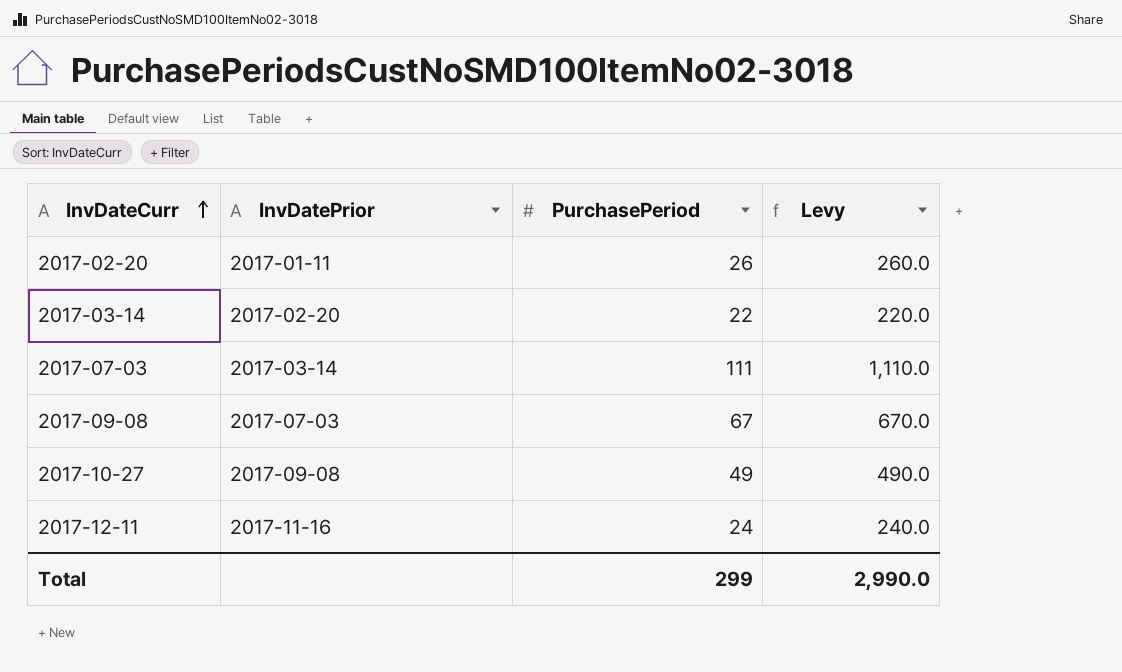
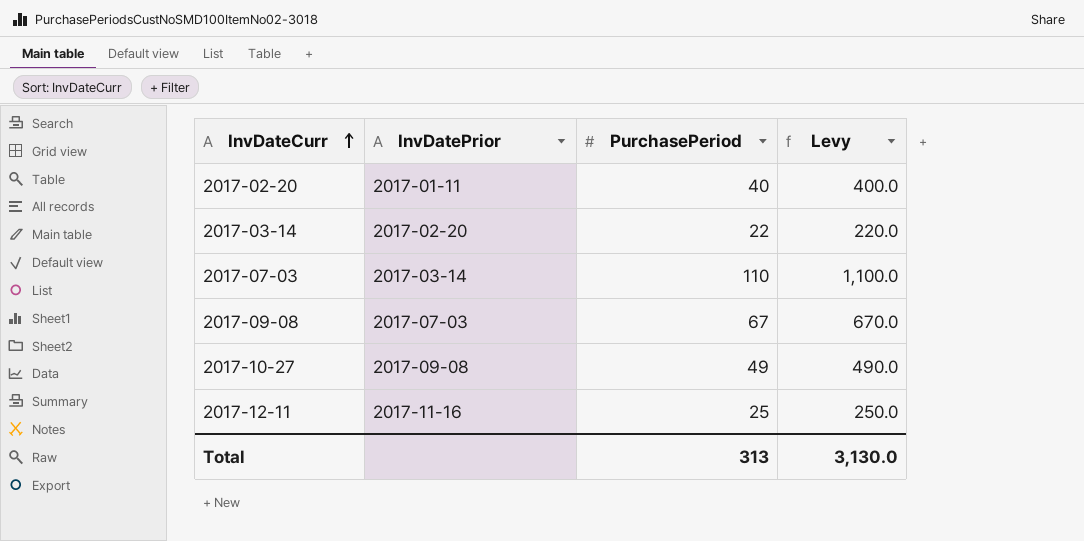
2017-02-20 | PurchasePeriod: 26 -> 40
2017-02-20 | Levy: 260.0 -> 400.0
2017-07-03 | PurchasePeriod: 111 -> 110
2017-07-03 | Levy: 1,110.0 -> 1,100.0
2017-12-11 | PurchasePeriod: 24 -> 25
2017-12-11 | Levy: 240.0 -> 250.0
Total | PurchasePeriod: 299 -> 313
Total | Levy: 2,990.0 -> 3,130.0

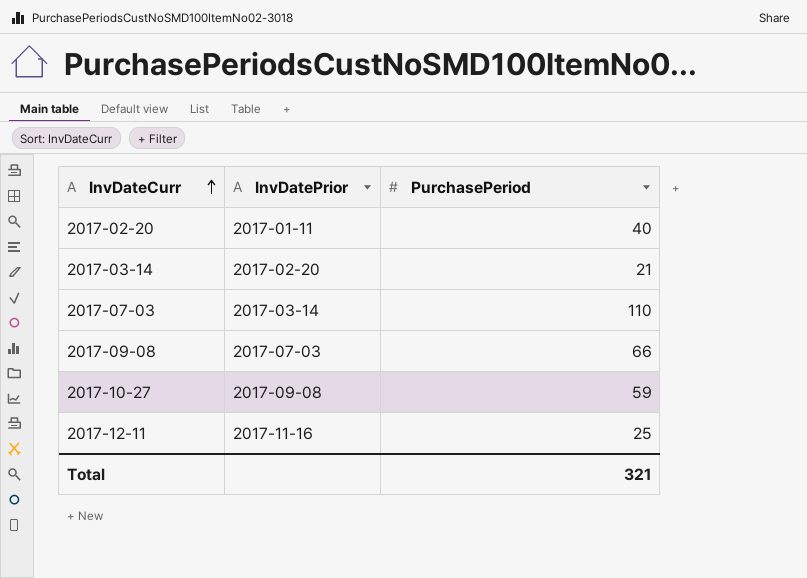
column Levy | formula: [PurchasePeriod] * 10 -> none
2017-03-14 | PurchasePeriod: 22 -> 21
2017-09-08 | PurchasePeriod: 67 -> 66
2017-10-27 | PurchasePeriod: 49 -> 59
Total | PurchasePeriod: 313 -> 321

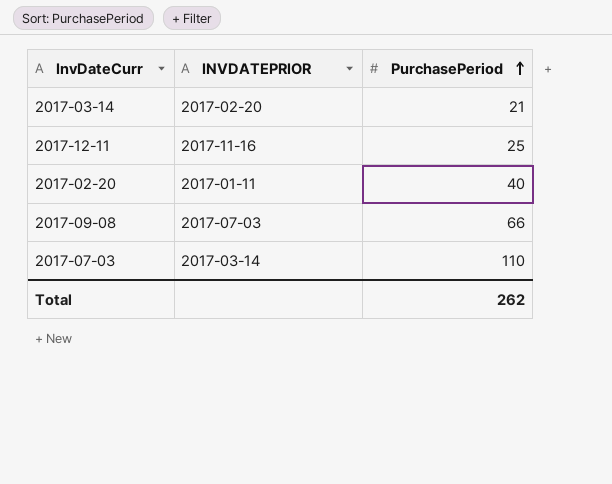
row order: InvDateCurr ascending -> PurchasePeriod ascending
column name: InvDatePrior -> INVDATEPRIOR
row 2017-10-27: 2017-09-08 | 59 -> none
Total | PurchasePeriod: 321 -> 262

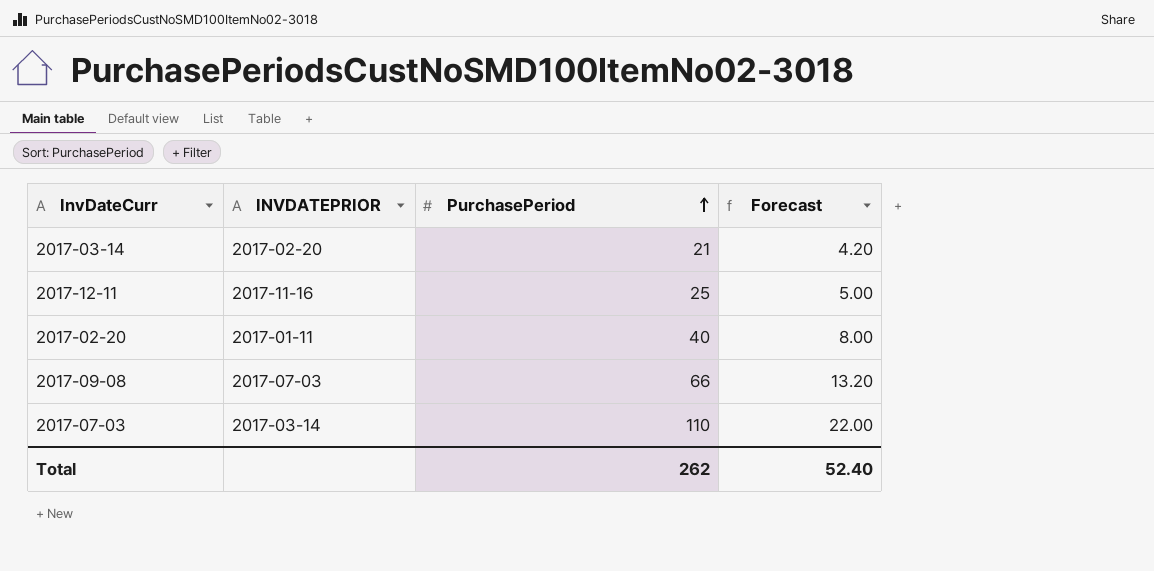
column Forecast | formula: none -> [PurchasePeriod] * 0.2

